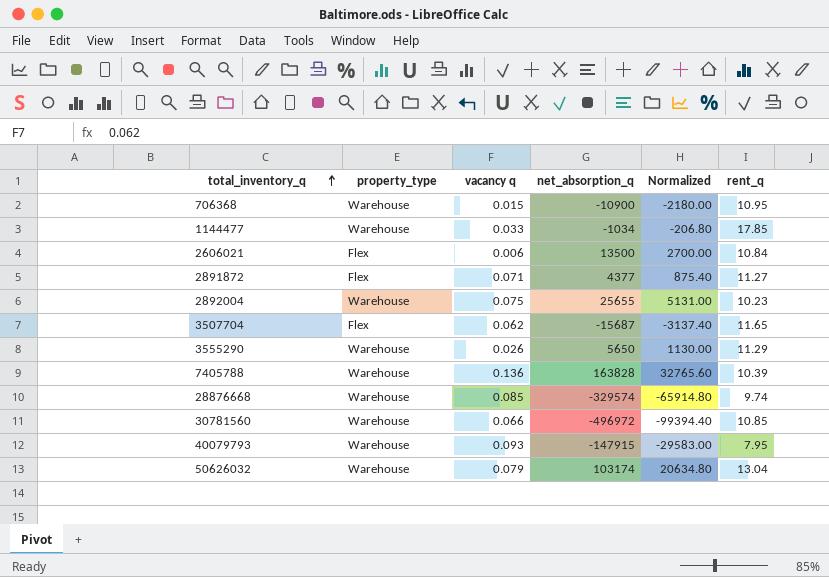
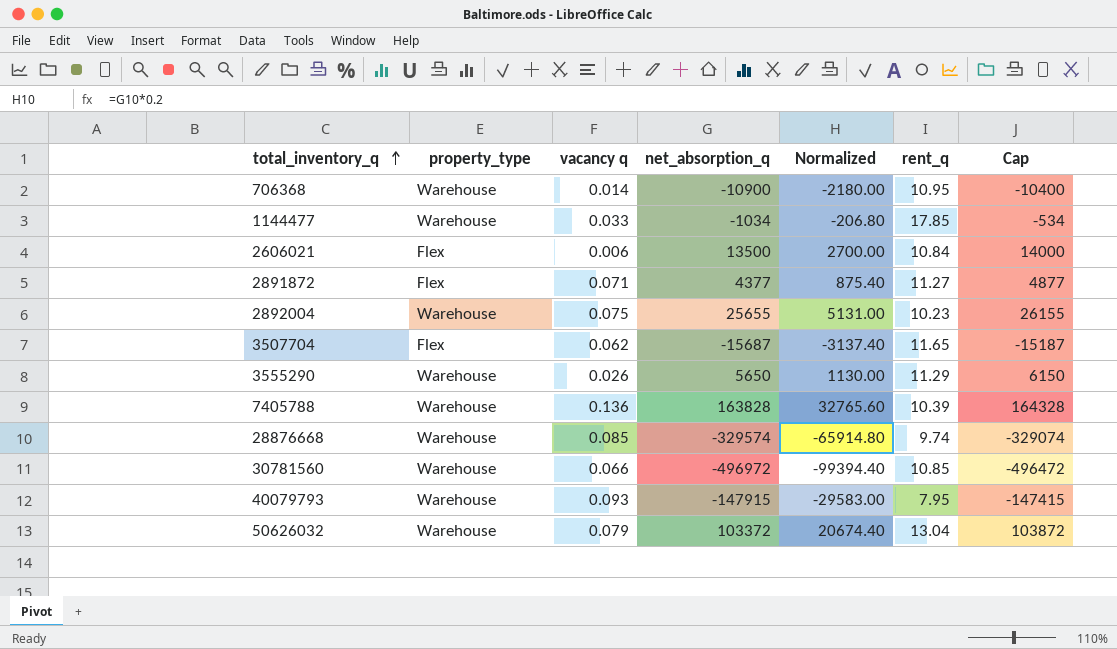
column Cap | formula: none -> [net_absorption_q] + 500
706368 | vacancy q: 0.015 -> 0.014
50626032 | net_absorption_q: 103174 -> 103372
50626032 | Normalized: 20634.80 -> 20674.40

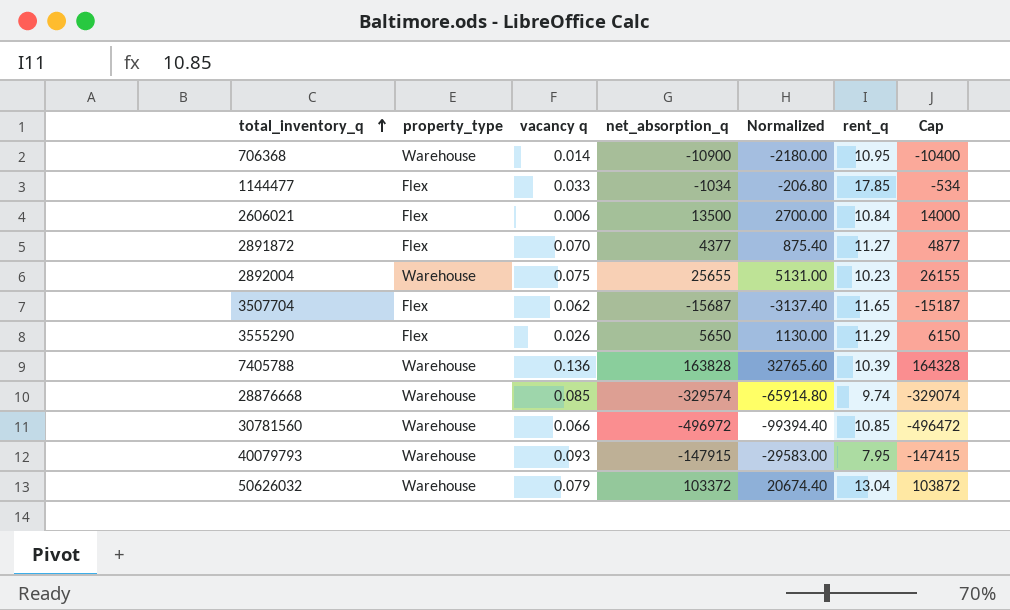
1144477 | property_type: Warehouse -> Flex
2891872 | vacancy q: 0.071 -> 0.070
3555290 | property_type: Warehouse -> Flex

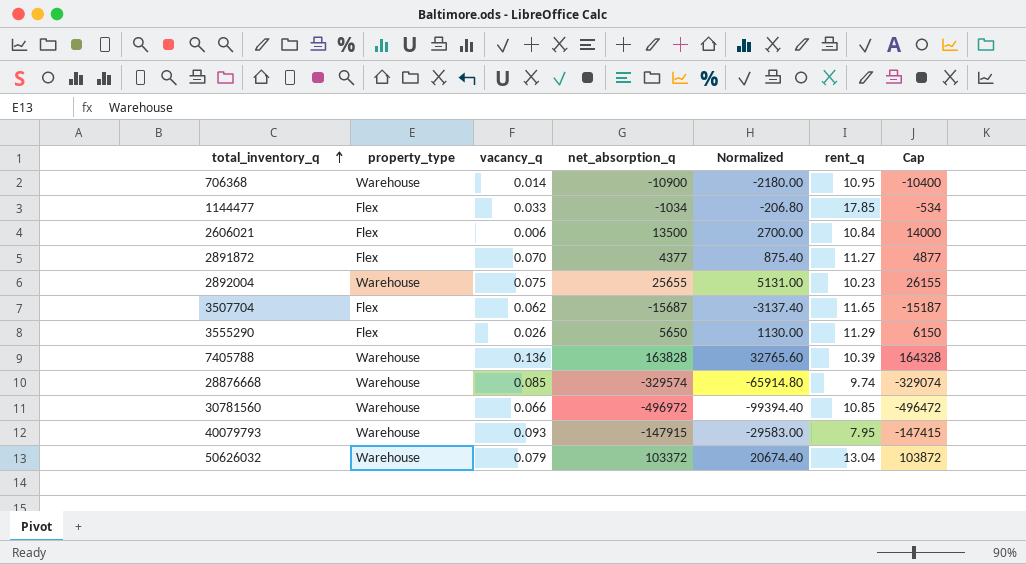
column name: vacancy q -> vacancy_q

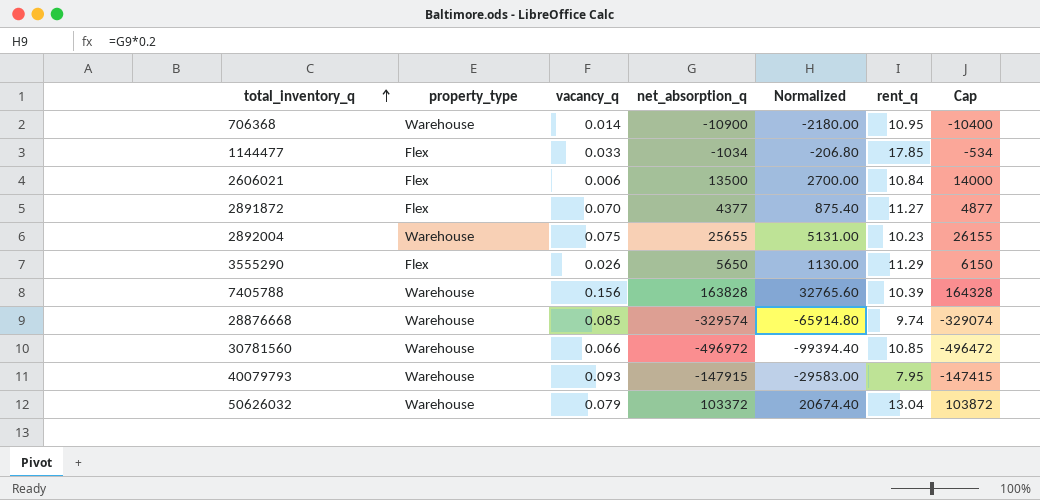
row 3507704: Flex | 0.062 | -15687 | -3137.40 | 11.65 | -15187 -> none
7405788 | vacancy_q: 0.136 -> 0.156

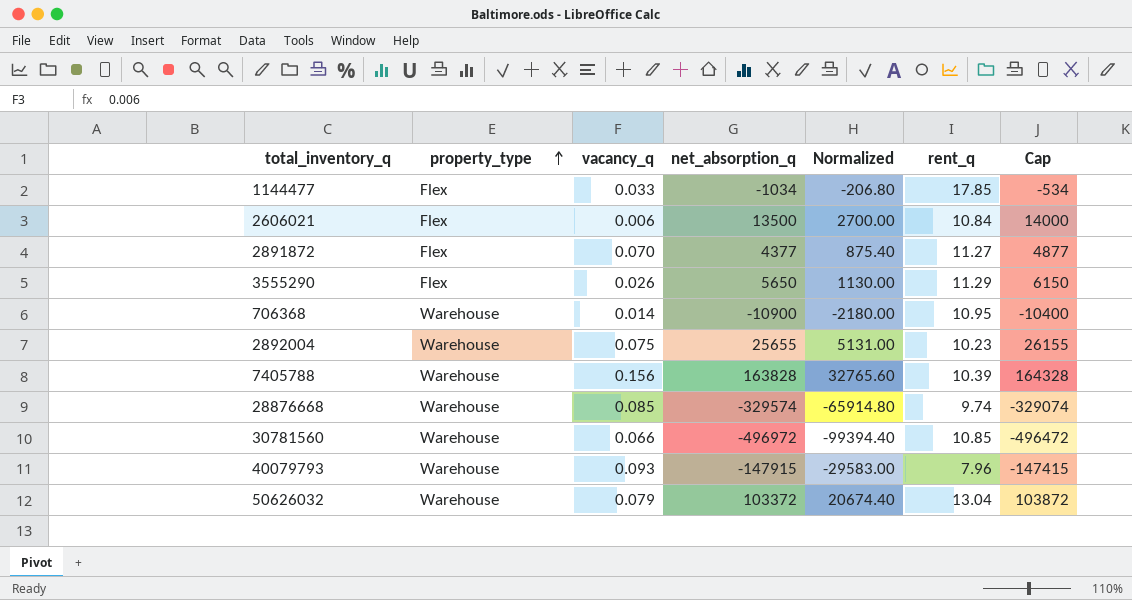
row order: total_inventory_q ascending -> property_type ascending
40079793 | rent_q: 7.95 -> 7.96

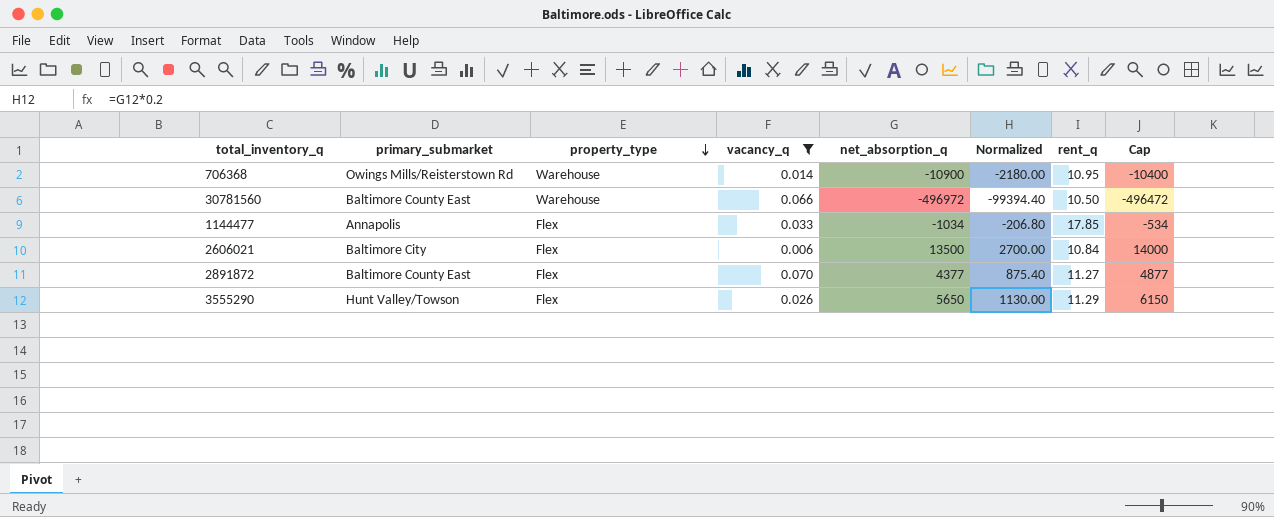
filter: none -> vacancy_q <= 0.070
row order: property_type ascending -> property_type descending
column primary_submarket | position: none -> 2
30781560 | rent_q: 10.85 -> 10.50

